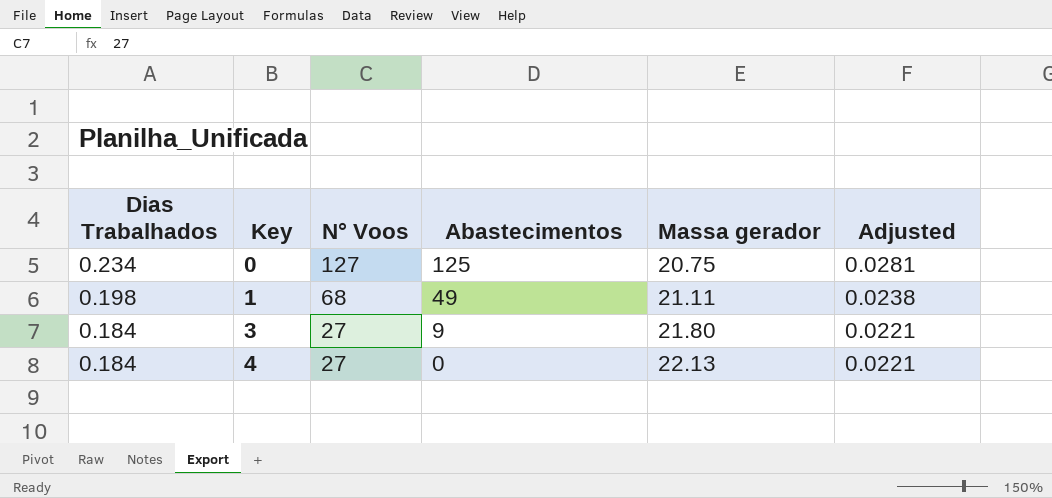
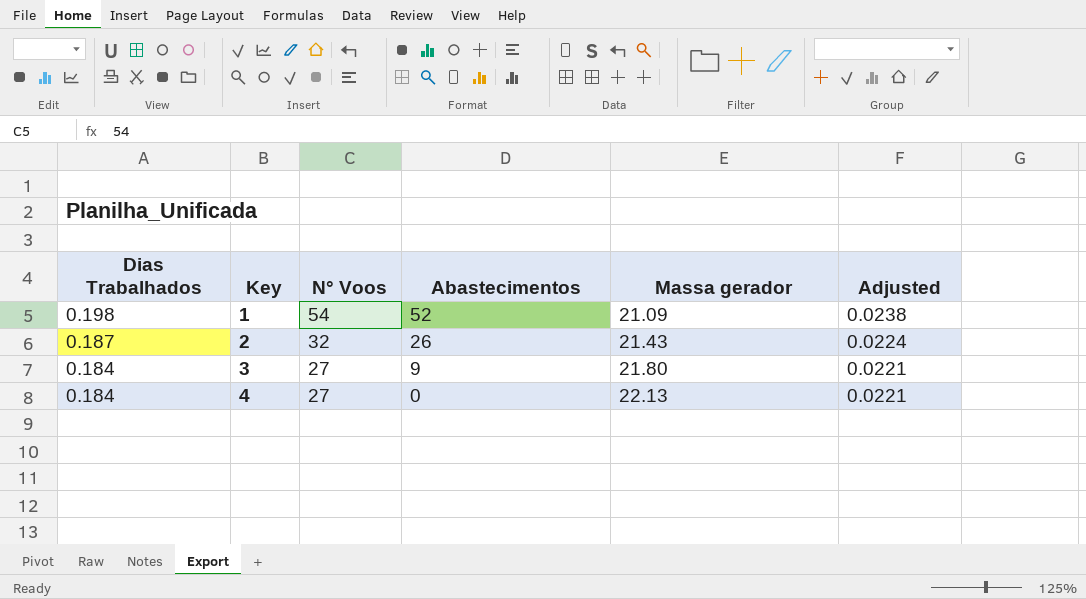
row 0: 0.234 | 127 | 125 | 20.75 | 0.0281 -> none
1 | N° Voos: 68 -> 54
1 | Abastecimentos: 49 -> 52
1 | Massa gerador: 21.11 -> 21.09
row 2: none -> 0.187 | 32 | 26 | 21.43 | 0.0224

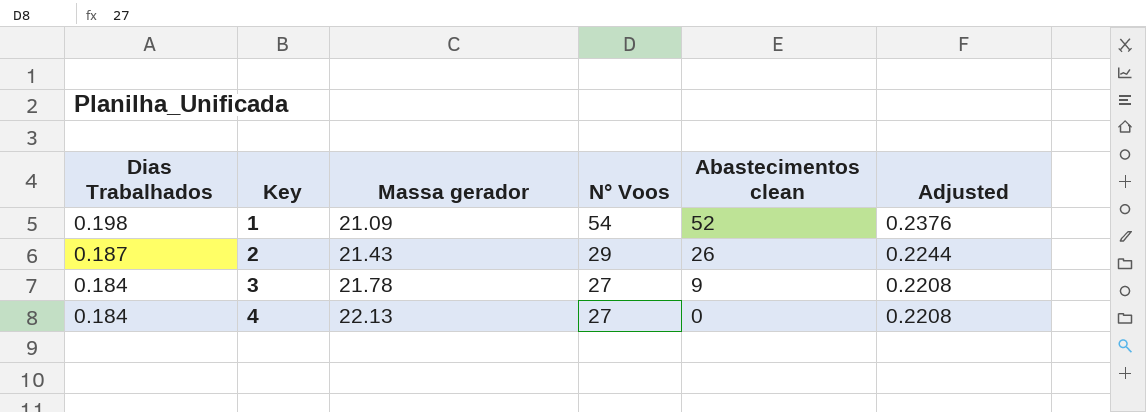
column Massa gerador | position: 5 -> 3
column name: Abastecimentos -> Abastecimentos clean
column Adjusted | formula: [Dias Trabalhados] * 0.12 -> [Dias Trabalhados] * 1.2
2 | N° Voos: 32 -> 29
3 | Massa gerador: 21.80 -> 21.78

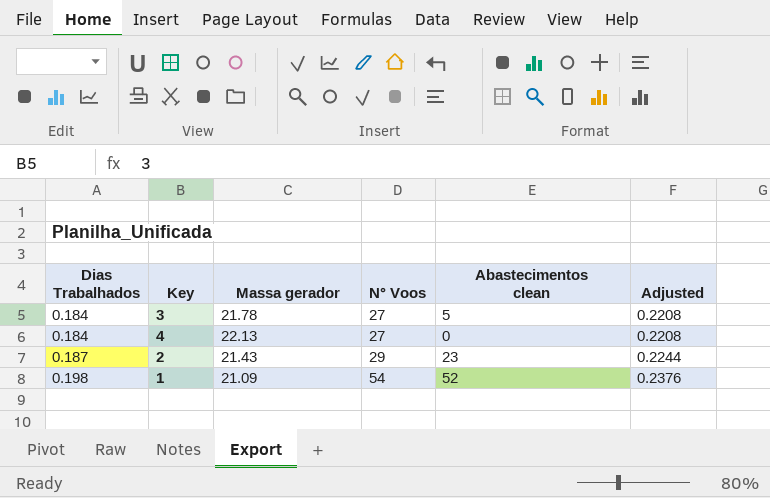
row order: Dias Trabalhados descending -> Dias Trabalhados ascending
3 | Abastecimentos clean: 9 -> 5
2 | Abastecimentos clean: 26 -> 23

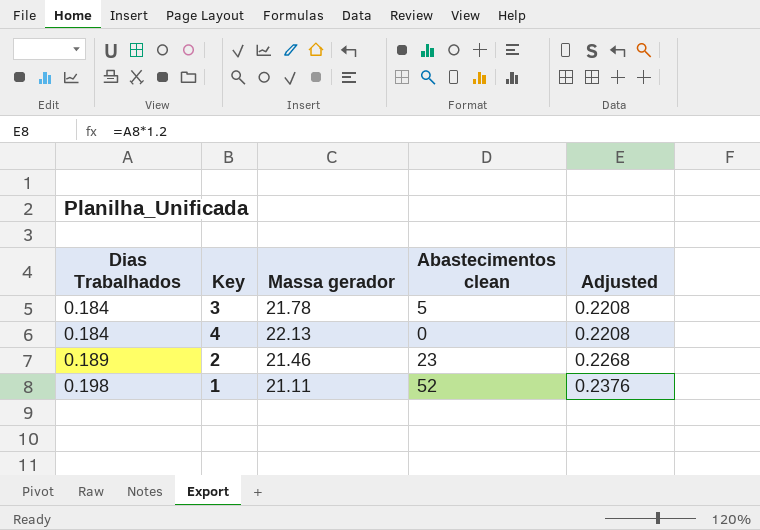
column N° Voos | position: 4 -> none
2 | Dias Trabalhados: 0.187 -> 0.189
2 | Massa gerador: 21.43 -> 21.46
2 | Adjusted: 0.2244 -> 0.2268
1 | Massa gerador: 21.09 -> 21.11

